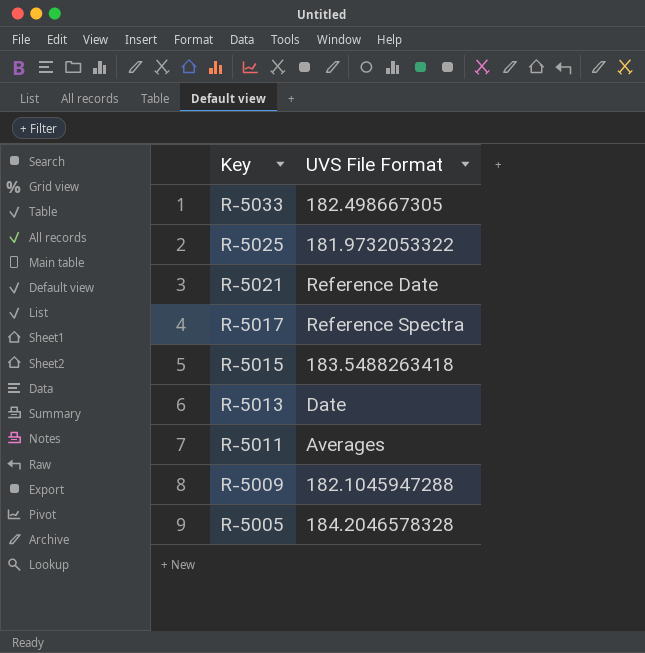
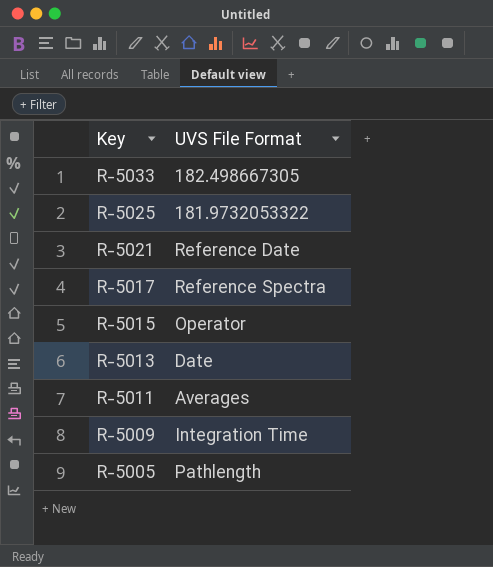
R-5015 | UVS File Format: 183.5488263418 -> Operator
R-5009 | UVS File Format: 182.1045947288 -> Integration Time
R-5005 | UVS File Format: 184.2046578328 -> Pathlength

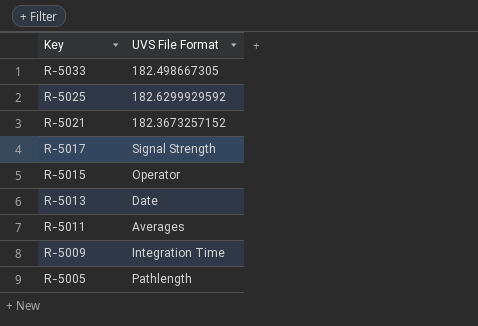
R-5025 | UVS File Format: 181.9732053322 -> 182.6299929592
R-5021 | UVS File Format: Reference Date -> 182.3673257152
R-5017 | UVS File Format: Reference Spectra -> Signal Strength

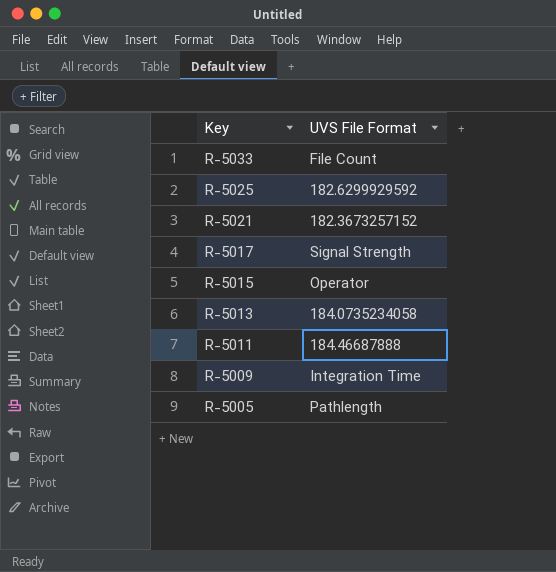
R-5033 | UVS File Format: 182.498667305 -> File Count
R-5013 | UVS File Format: Date -> 184.0735234058
R-5011 | UVS File Format: Averages -> 184.46687888

